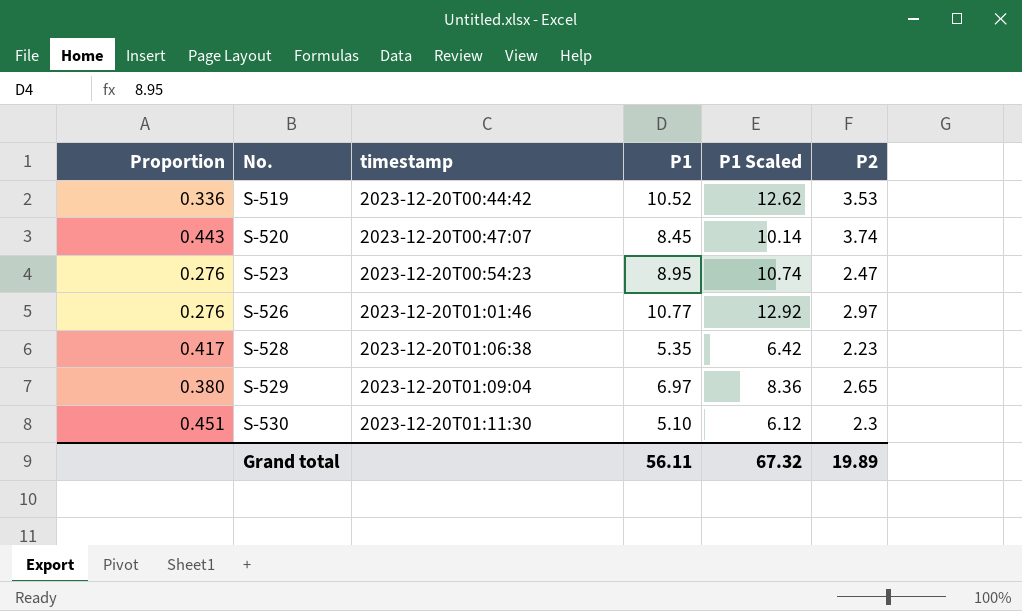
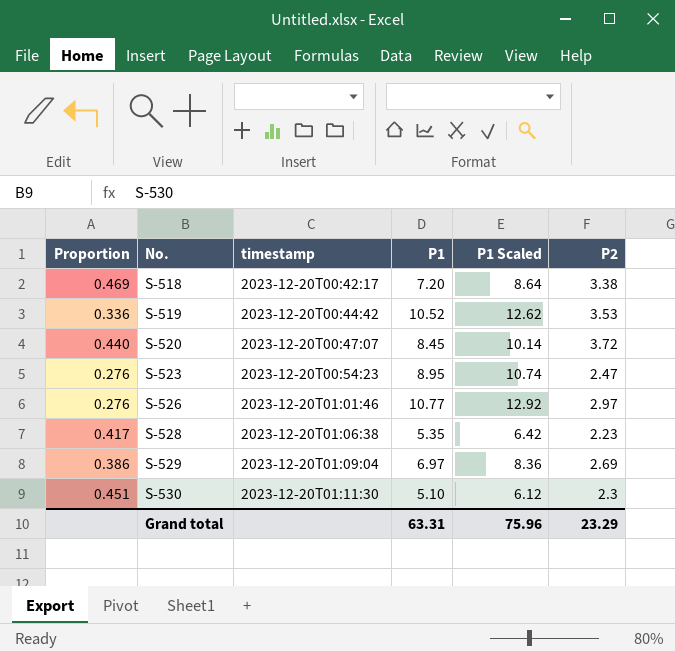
row S-518: none -> 0.469 | 2023-12-20T00:42:17 | 7.20 | 8.64 | 3.38
S-520 | Proportion: 0.443 -> 0.440
S-520 | P2: 3.74 -> 3.72
S-529 | Proportion: 0.380 -> 0.386
S-529 | P2: 2.65 -> 2.69
Grand total | P1: 56.11 -> 63.31
Grand total | P1 Scaled: 67.32 -> 75.96
Grand total | P2: 19.89 -> 23.29

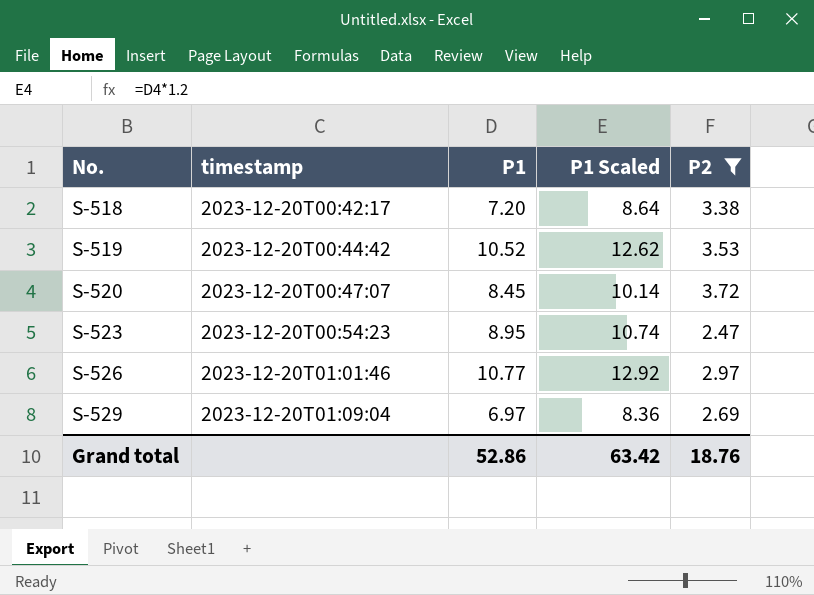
filter: none -> P2 >= 2.47
column Proportion | formula: [P2] / [P1] -> none
Grand total | P1: 63.31 -> 52.86
Grand total | P1 Scaled: 75.96 -> 63.42
Grand total | P2: 23.29 -> 18.76

